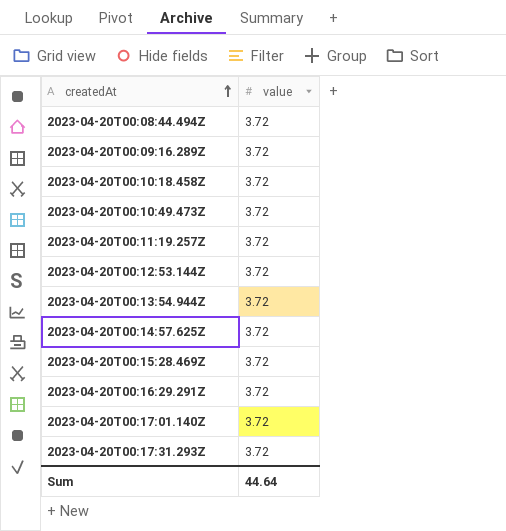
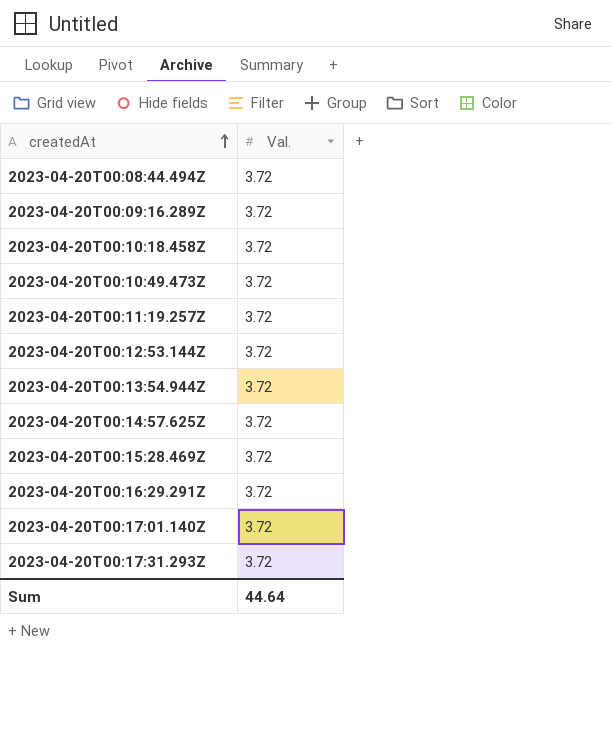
column name: value -> Val.

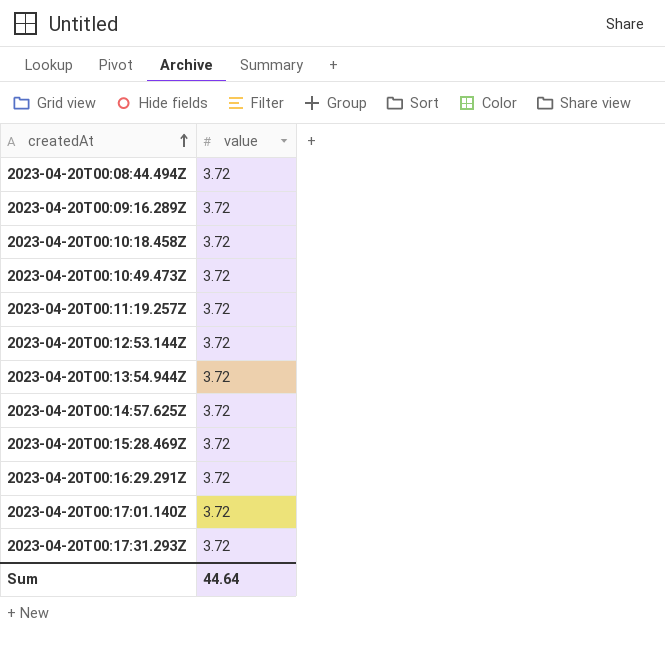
column name: Val. -> value

